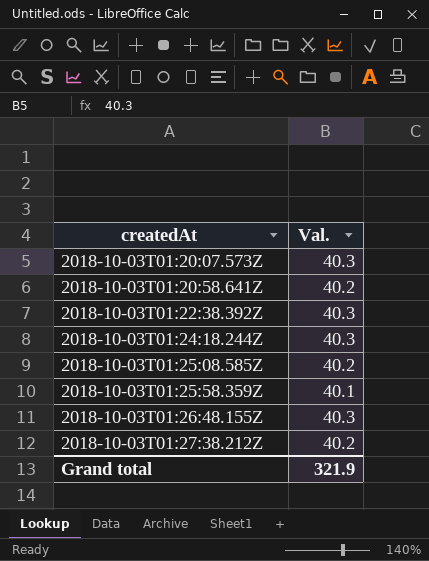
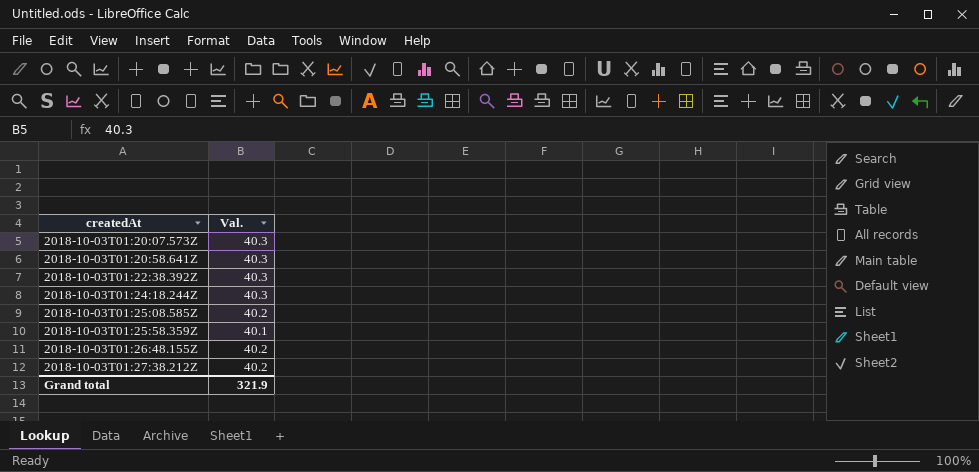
2018-10-03T01:20:58.641Z | Val.: 40.2 -> 40.3
2018-10-03T01:26:48.155Z | Val.: 40.3 -> 40.2

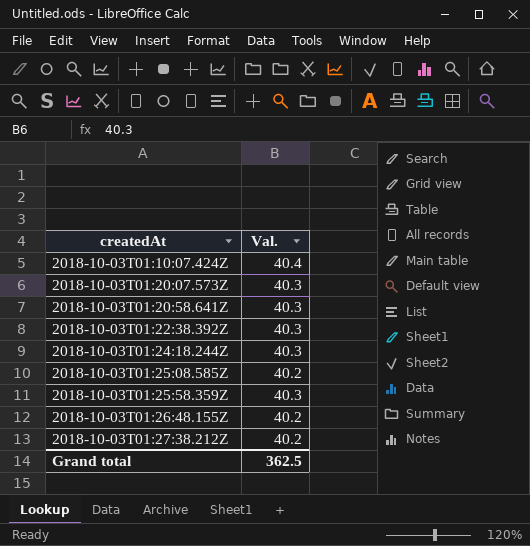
row 2018-10-03T01:10:07.424Z: none -> 40.4
2018-10-03T01:25:58.359Z | Val.: 40.1 -> 40.3
Grand total | Val.: 321.9 -> 362.5

